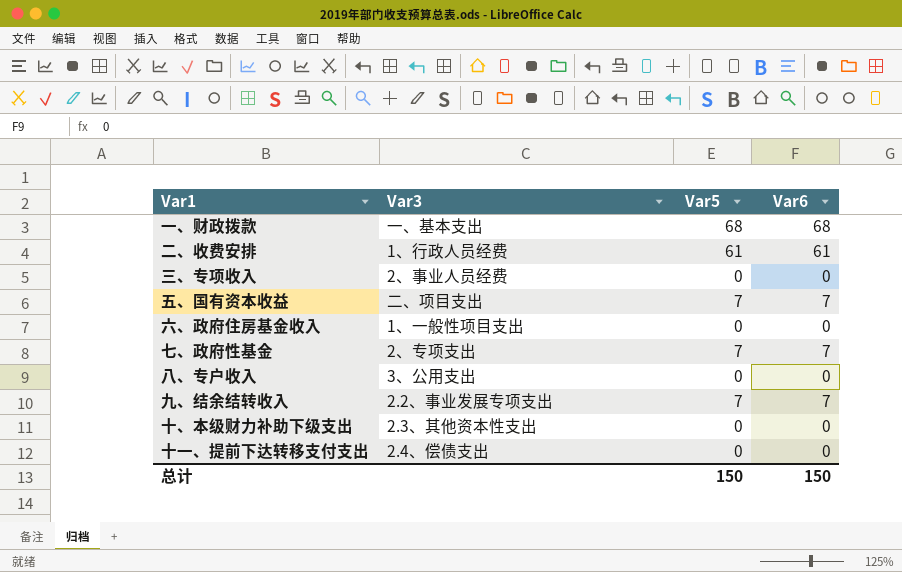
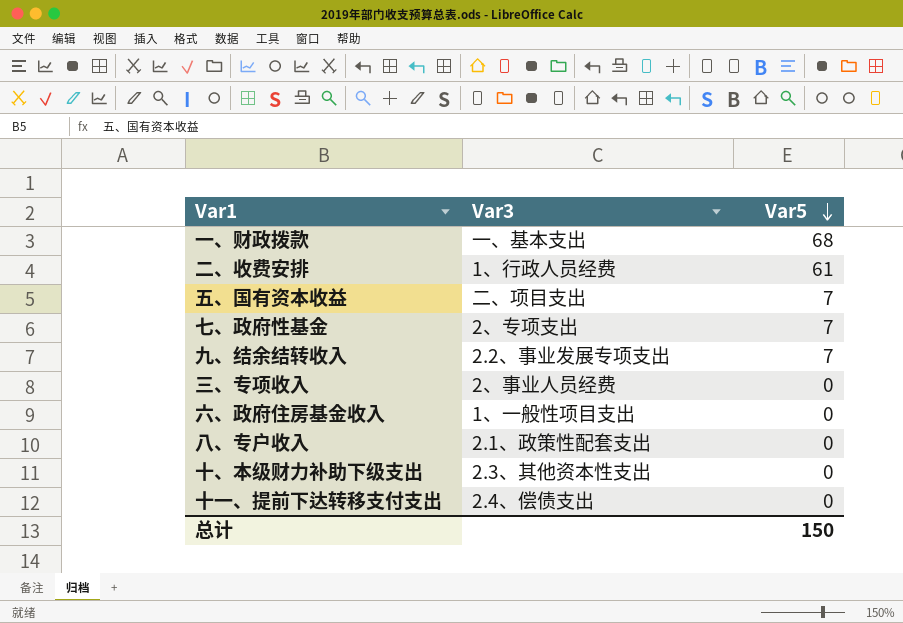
row order: none -> Var5 descending
column Var6 | position: 4 -> none
八、专户收入 | Var3: 3、公用支出 -> 2.1、政策性配套支出

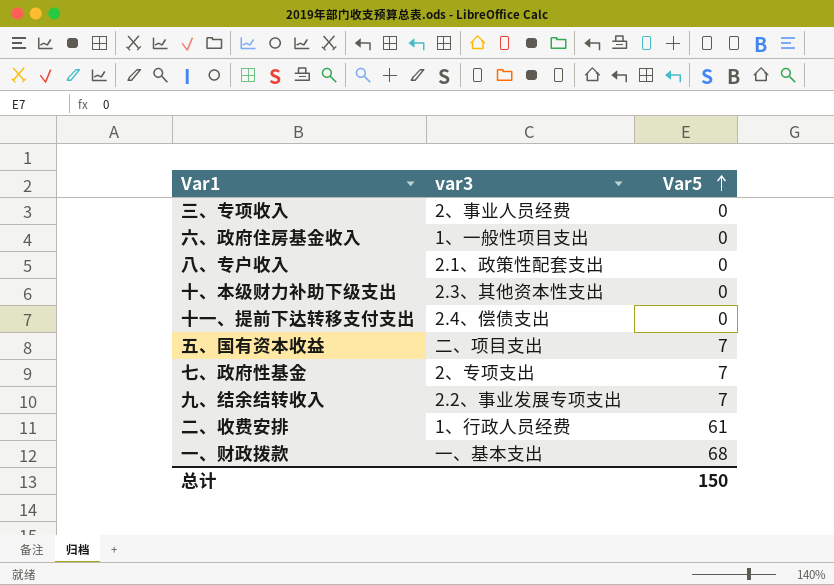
row order: Var5 descending -> Var5 ascending
column name: Var3 -> var3

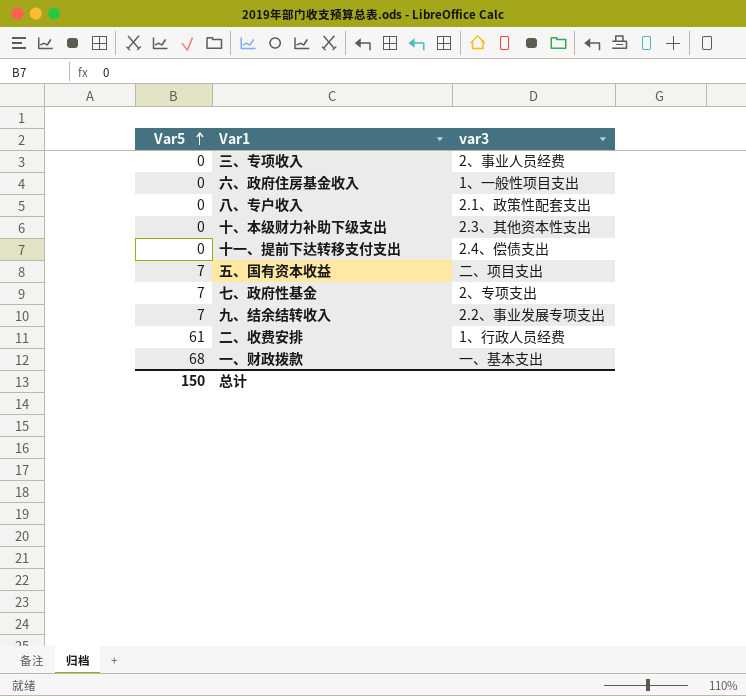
column Var5 | position: 3 -> 1

